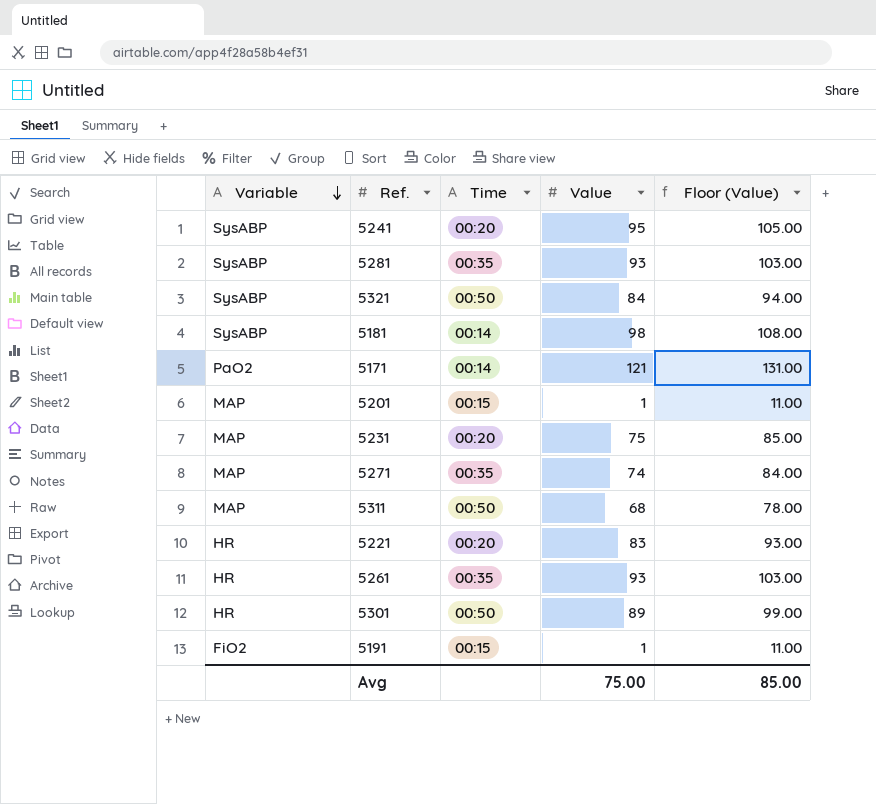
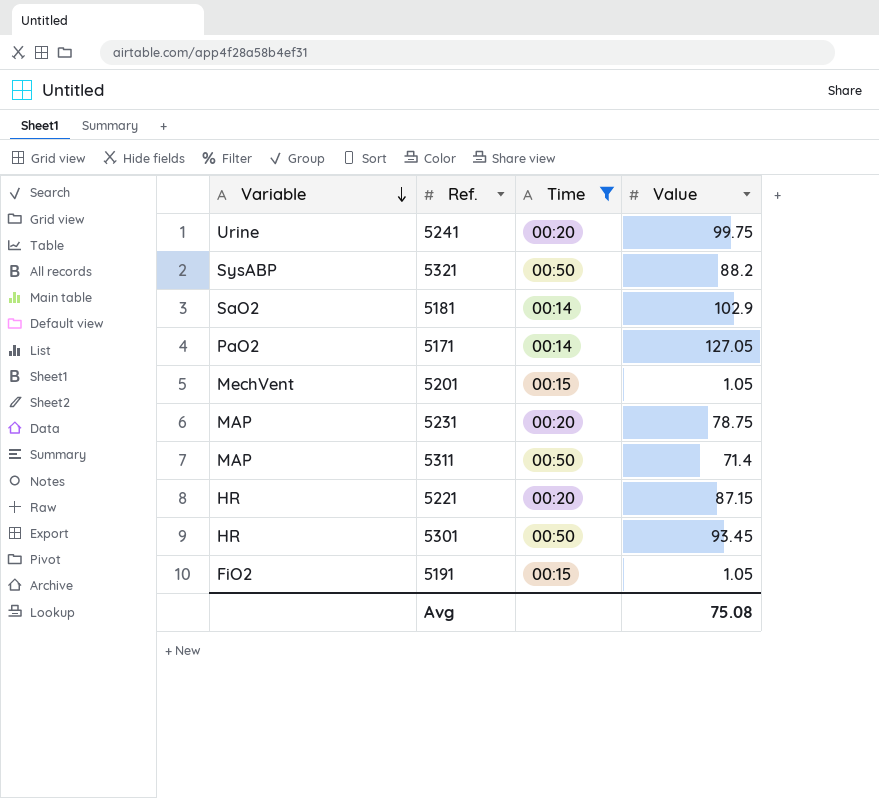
filter: none -> Time != 00:35
column Floor (Value) | formula: [Value] + 10 -> none
5241 | Variable: SysABP -> Urine
5241 | Value: 95 -> 99.75
5321 | Value: 84 -> 88.2
5181 | Variable: SysABP -> SaO2
5181 | Value: 98 -> 102.9
5171 | Value: 121 -> 127.05
5201 | Variable: MAP -> MechVent
5201 | Value: 1 -> 1.05
5231 | Value: 75 -> 78.75
5311 | Value: 68 -> 71.4
5221 | Value: 83 -> 87.15
5301 | Value: 89 -> 93.45
5191 | Value: 1 -> 1.05
Avg | Value: 75.00 -> 75.08

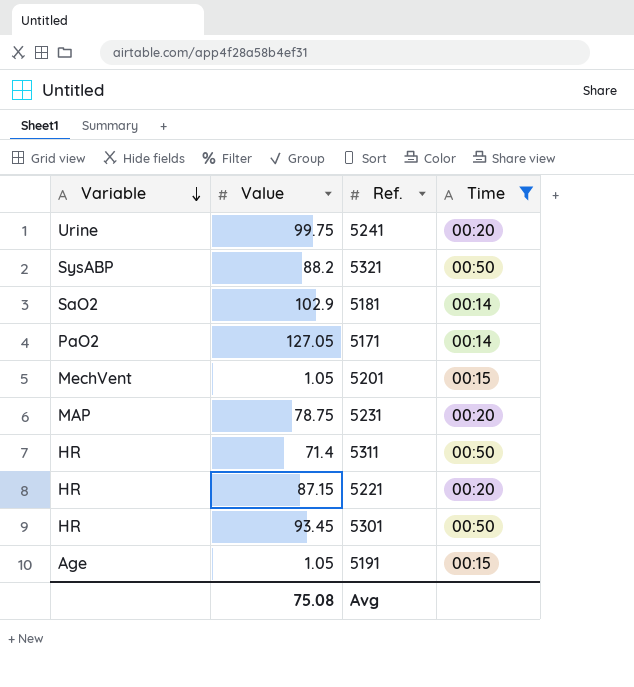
column Value | position: 4 -> 2
5311 | Variable: MAP -> HR
5191 | Variable: FiO2 -> Age

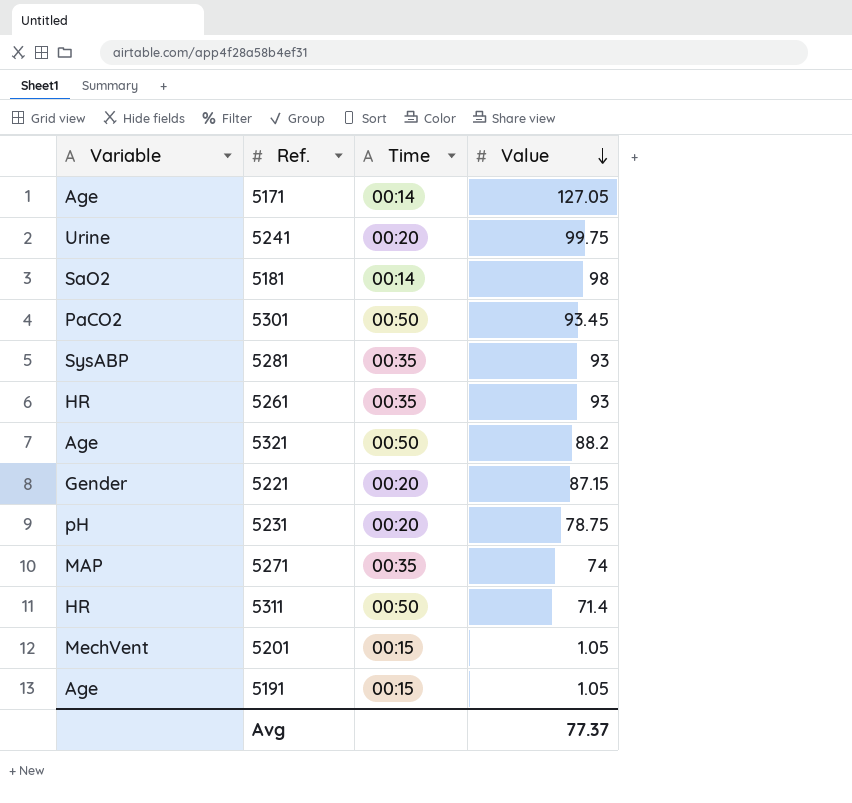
filter: Time != 00:35 -> none
row order: Variable descending -> Value descending
column Value | position: 2 -> 4
5171 | Variable: PaO2 -> Age
5181 | Value: 102.9 -> 98
5301 | Variable: HR -> PaCO2
5321 | Variable: SysABP -> Age
5221 | Variable: HR -> Gender
5231 | Variable: MAP -> pH
Avg | Value: 75.08 -> 77.37

